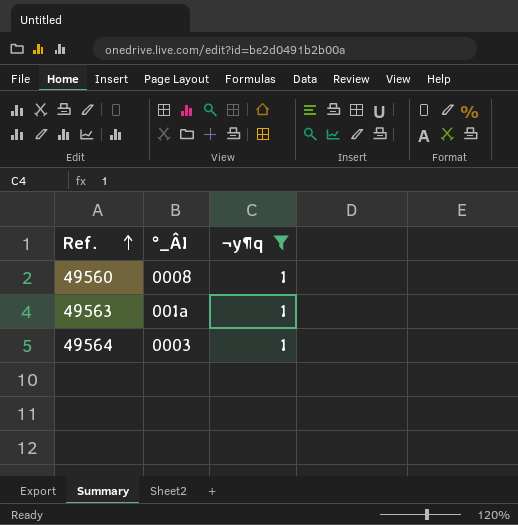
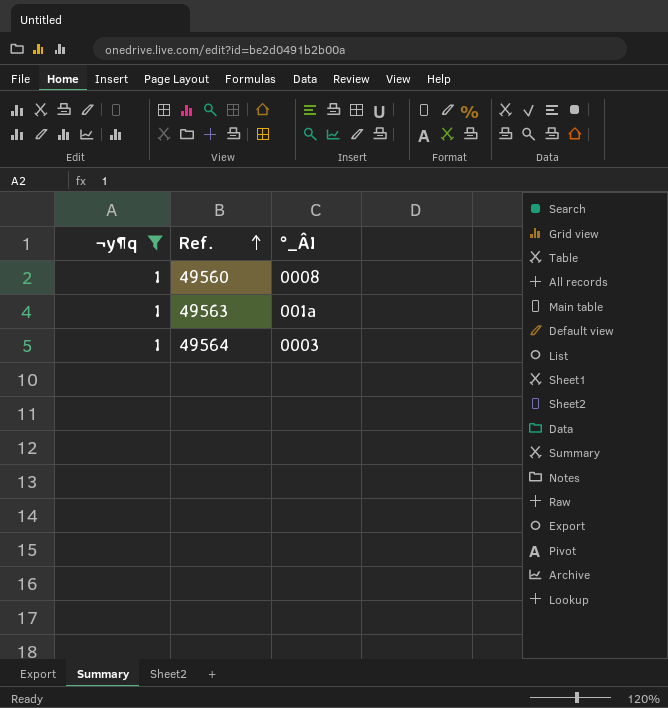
column ¬y¶q | position: 3 -> 1

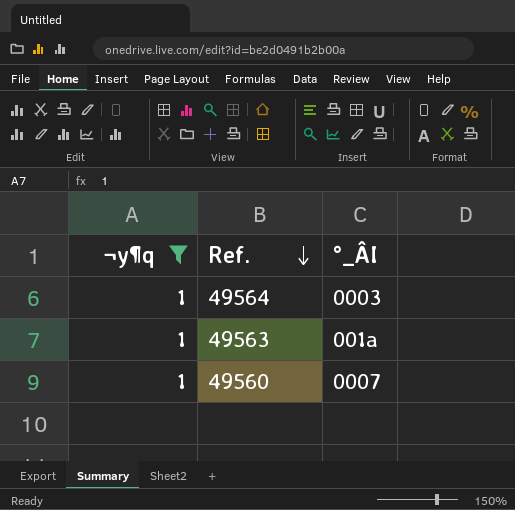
row order: Ref. ascending -> Ref. descending
49560 | °_ÂI: 0008 -> 0007

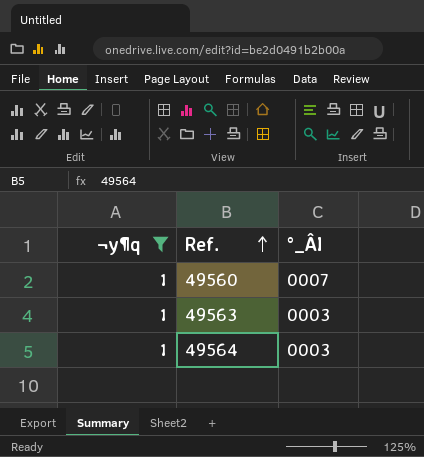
row order: Ref. descending -> Ref. ascending
49563 | °_ÂI: 001a -> 0003

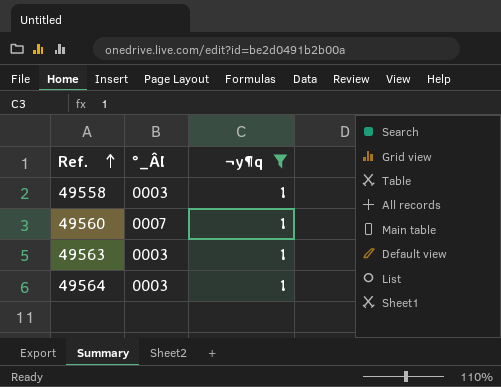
column ¬y¶q | position: 1 -> 3
row 49558: none -> 0003 | 1

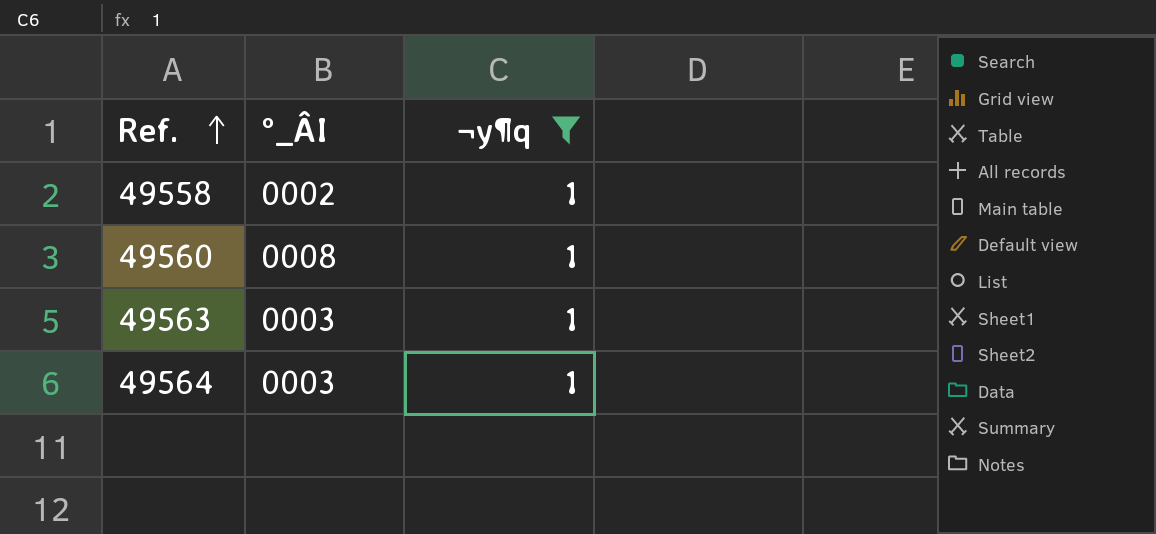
49558 | °_ÂI: 0003 -> 0002
49560 | °_ÂI: 0007 -> 0008

